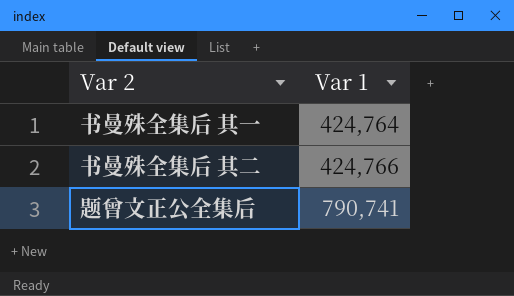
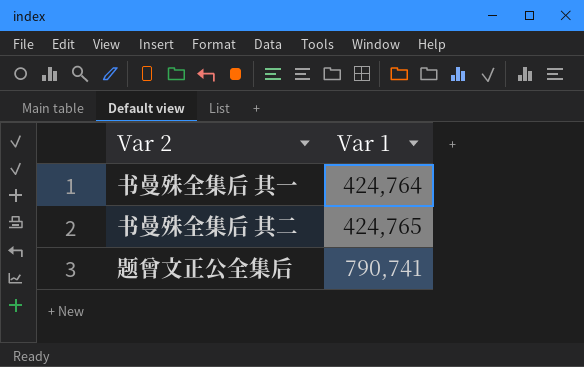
书曼殊全集后 其二 | Var 1: 424,766 -> 424,765

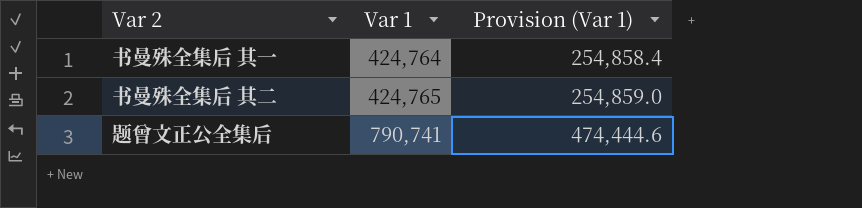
column Provision (Var 1) | formula: none -> [Var 1] * 0.6

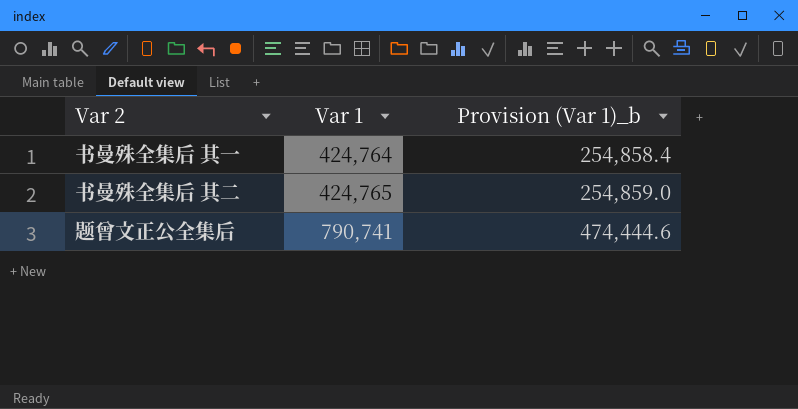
column name: Provision (Var 1) -> Provision (Var 1)_b

